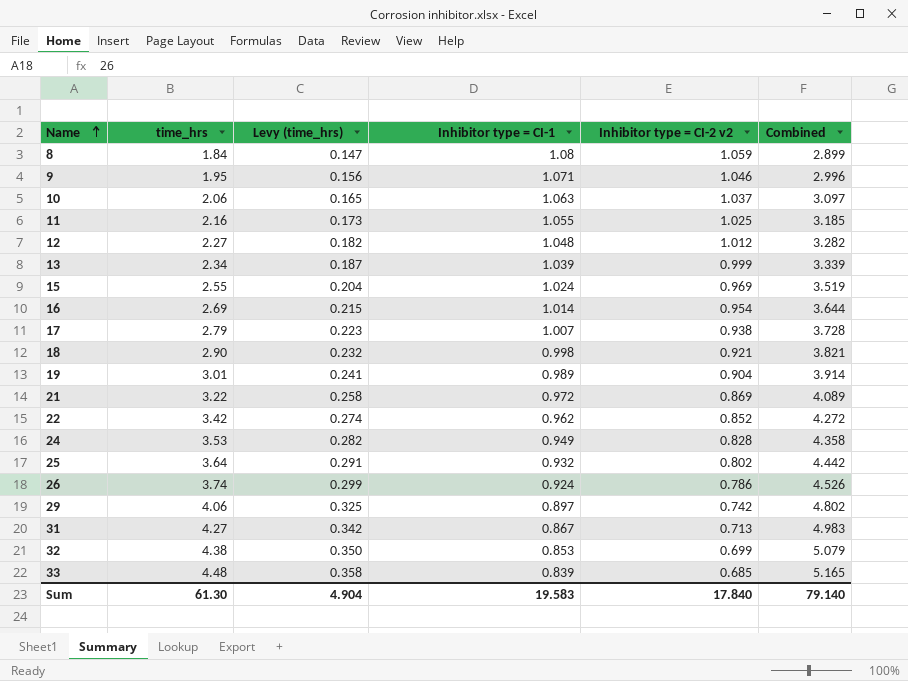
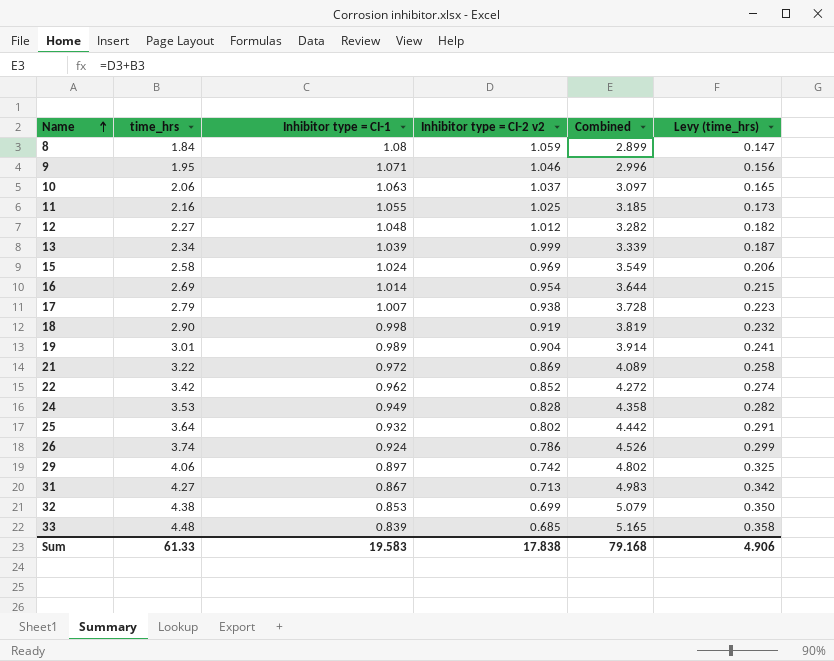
column Levy (time_hrs) | position: 3 -> 6
15 | time_hrs: 2.55 -> 2.58
15 | Combined: 3.519 -> 3.549
15 | Levy (time_hrs): 0.204 -> 0.206
18 | Inhibitor type = CI-2 v2: 0.921 -> 0.919
18 | Combined: 3.821 -> 3.819
Sum | time_hrs: 61.30 -> 61.33
Sum | Inhibitor type = CI-2 v2: 17.840 -> 17.838
Sum | Combined: 79.140 -> 79.168
Sum | Levy (time_hrs): 4.904 -> 4.906

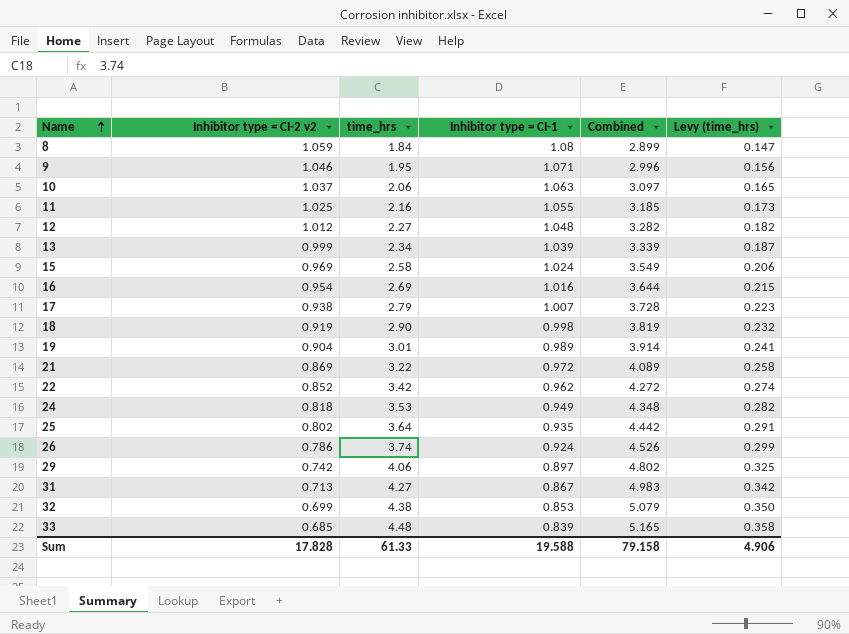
column Inhibitor type = CI-2 v2 | position: 4 -> 2
16 | Inhibitor type = CI-1: 1.014 -> 1.016
24 | Inhibitor type = CI-2 v2: 0.828 -> 0.818
24 | Combined: 4.358 -> 4.348
25 | Inhibitor type = CI-1: 0.932 -> 0.935
Sum | Inhibitor type = CI-2 v2: 17.838 -> 17.828
Sum | Inhibitor type = CI-1: 19.583 -> 19.588
Sum | Combined: 79.168 -> 79.158

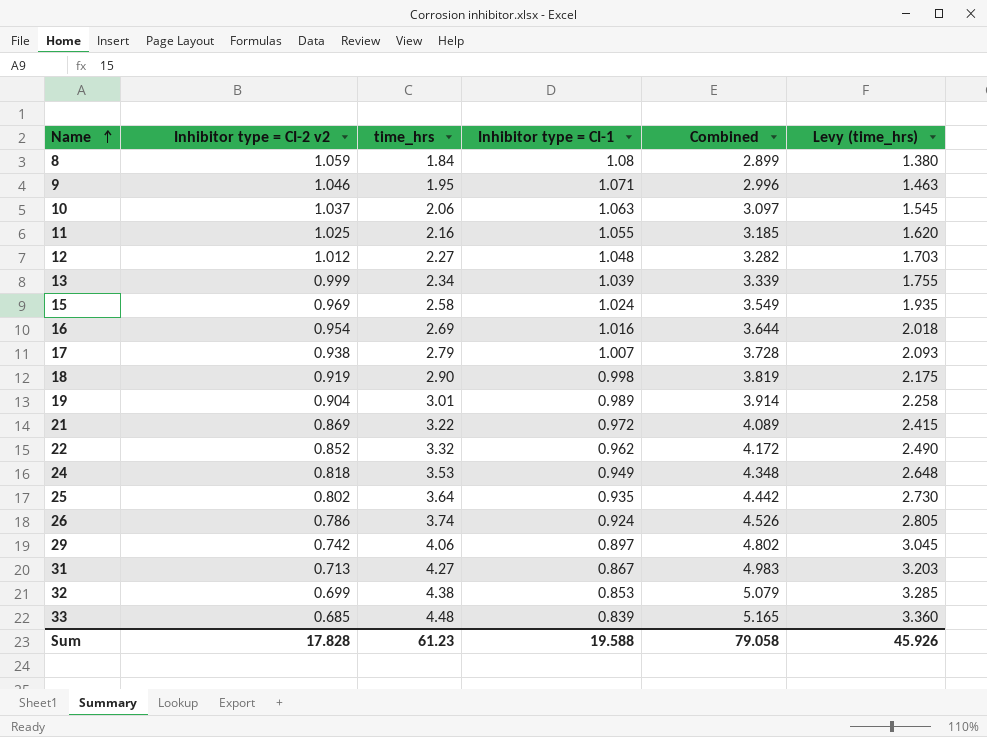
column Levy (time_hrs) | formula: [time_hrs] * 0.08 -> [time_hrs] * 0.75
22 | time_hrs: 3.42 -> 3.32
22 | Combined: 4.272 -> 4.172
Sum | time_hrs: 61.33 -> 61.23
Sum | Combined: 79.158 -> 79.058
Sum | Levy (time_hrs): 4.906 -> 45.926

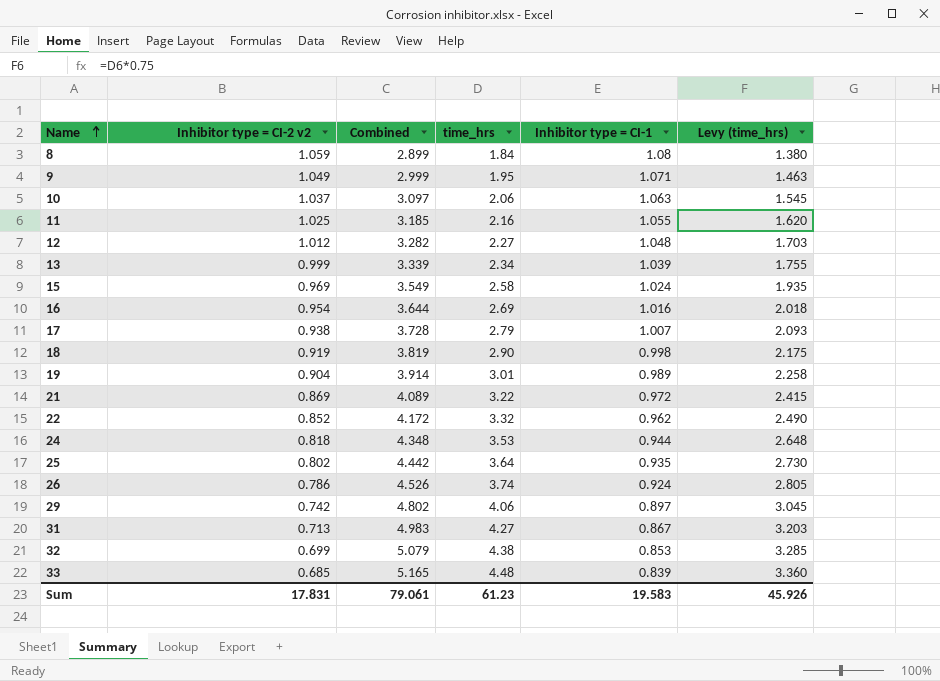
column Combined | position: 5 -> 3
9 | Inhibitor type = CI-2 v2: 1.046 -> 1.049
9 | Combined: 2.996 -> 2.999
24 | Inhibitor type = CI-1: 0.949 -> 0.944
Sum | Inhibitor type = CI-2 v2: 17.828 -> 17.831
Sum | Combined: 79.058 -> 79.061
Sum | Inhibitor type = CI-1: 19.588 -> 19.583

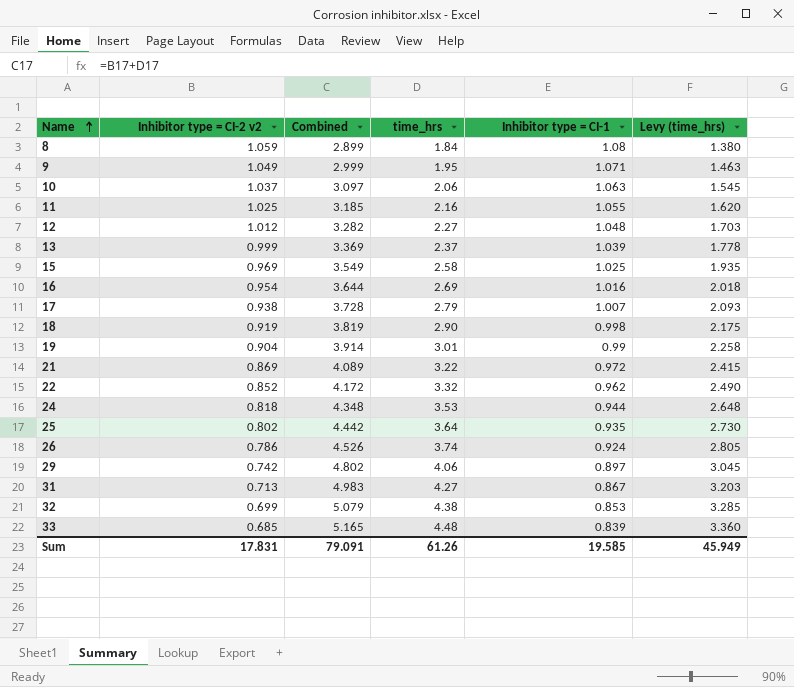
13 | Combined: 3.339 -> 3.369
13 | time_hrs: 2.34 -> 2.37
13 | Levy (time_hrs): 1.755 -> 1.778
15 | Inhibitor type = CI-1: 1.024 -> 1.025
19 | Inhibitor type = CI-1: 0.989 -> 0.99
Sum | Combined: 79.061 -> 79.091
Sum | time_hrs: 61.23 -> 61.26
Sum | Inhibitor type = CI-1: 19.583 -> 19.585
Sum | Levy (time_hrs): 45.926 -> 45.949

